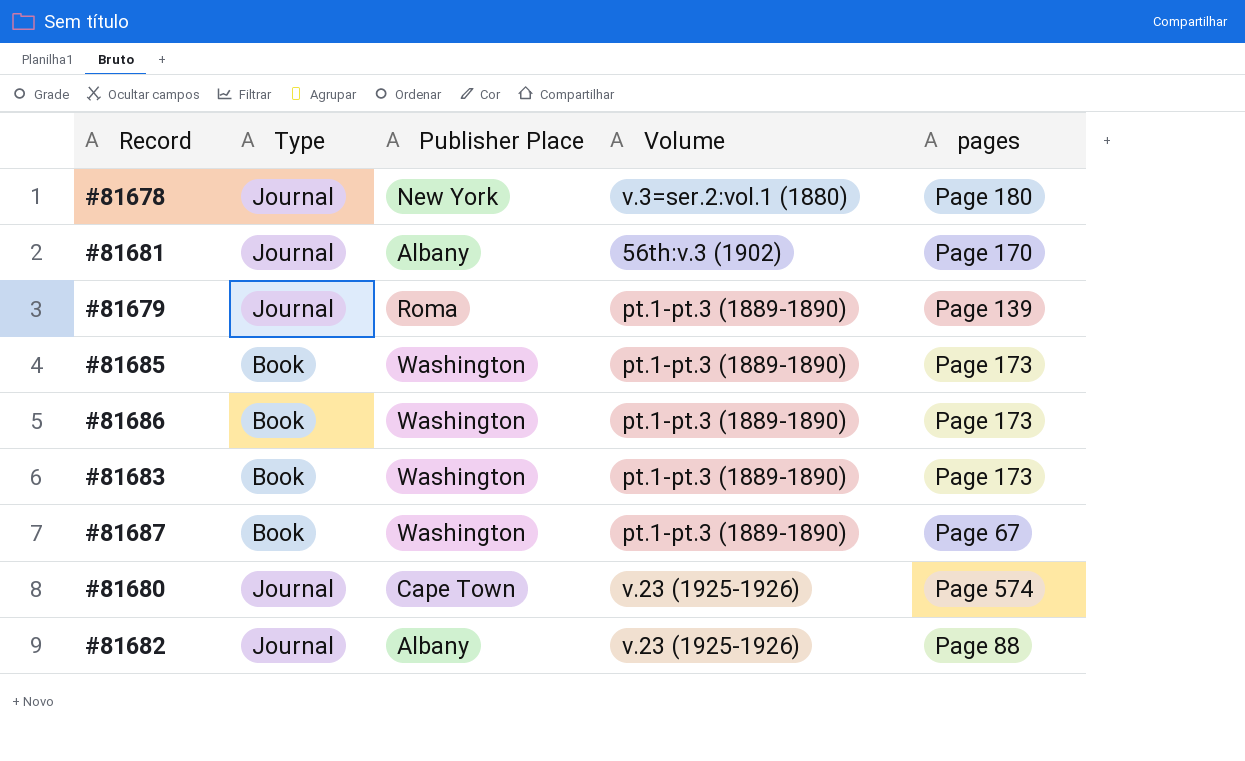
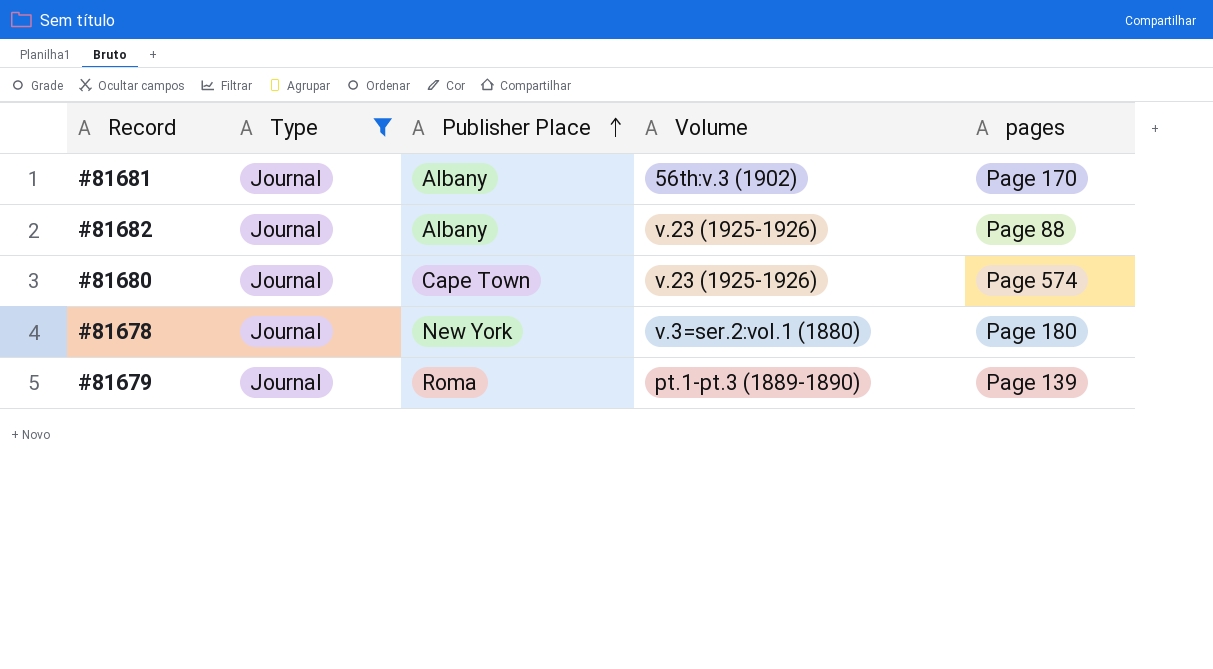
filter: none -> Type = Journal
row order: none -> Publisher Place ascending

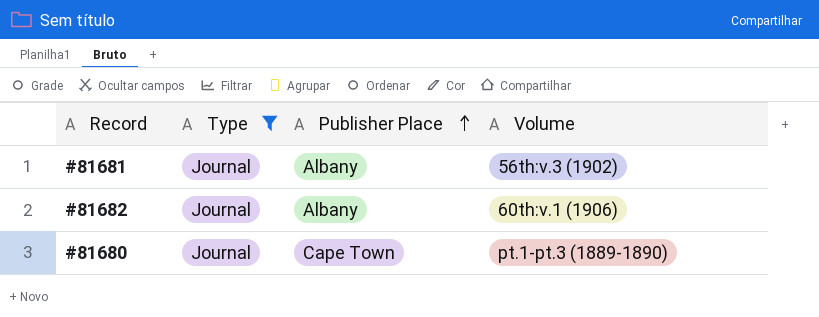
column pages | position: 5 -> none
row #81678: Journal | New York | v.3=ser.2:vol.1 (1880) | Page 180 -> none
row #81679: Journal | Roma | pt.1-pt.3 (1889-1890) | Page 139 -> none
#81682 | Volume: v.23 (1925-1926) -> 60th:v.1 (1906)
#81680 | Volume: v.23 (1925-1926) -> pt.1-pt.3 (1889-1890)

